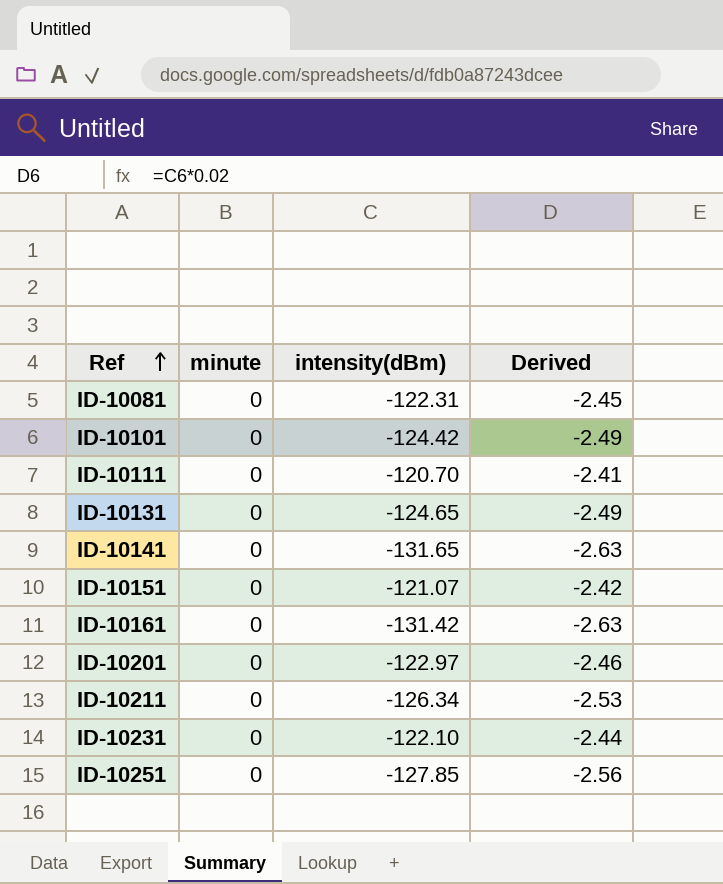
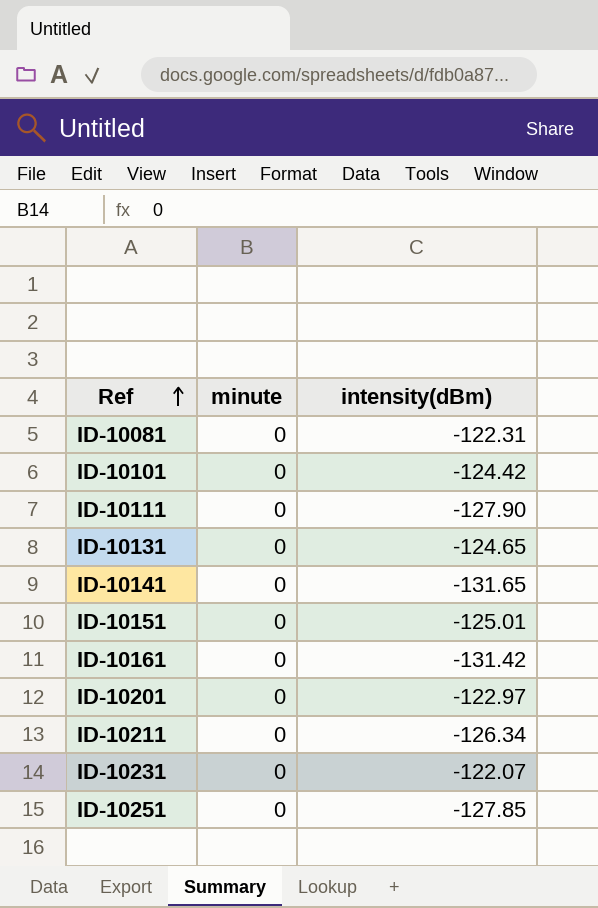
column Derived | formula: [intensity(dBm)] * 0.02 -> none
ID-10111 | intensity(dBm): -120.70 -> -127.90
ID-10151 | intensity(dBm): -121.07 -> -125.01
ID-10231 | intensity(dBm): -122.10 -> -122.07

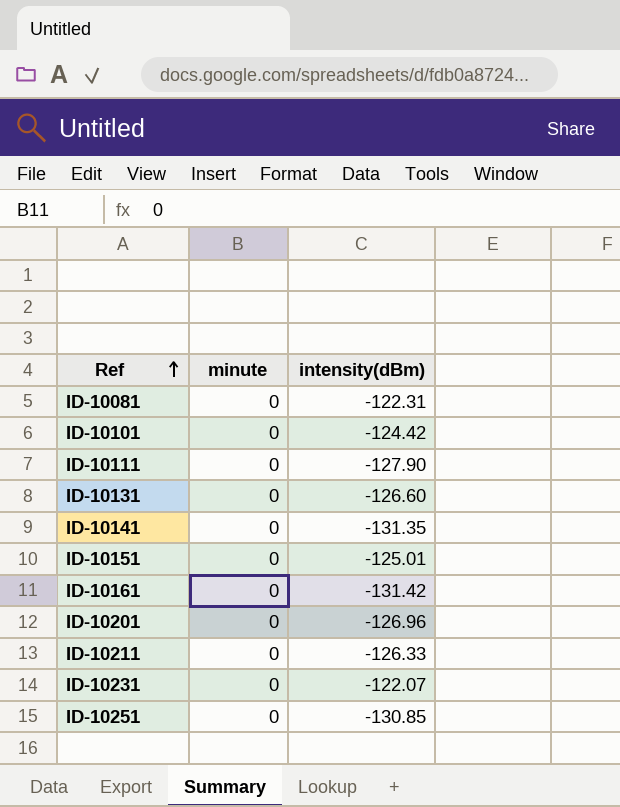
ID-10131 | intensity(dBm): -124.65 -> -126.60
ID-10141 | intensity(dBm): -131.65 -> -131.35
ID-10201 | intensity(dBm): -122.97 -> -126.96
ID-10211 | intensity(dBm): -126.34 -> -126.33
ID-10251 | intensity(dBm): -127.85 -> -130.85

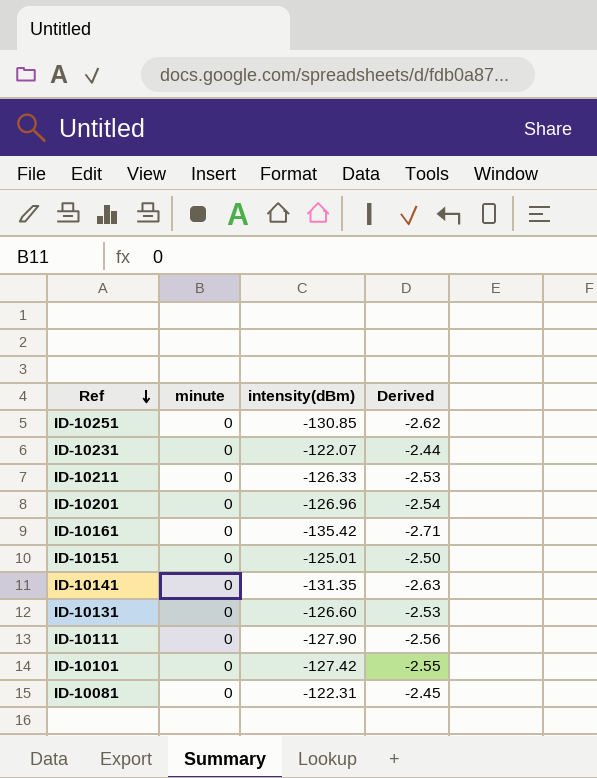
row order: Ref ascending -> Ref descending
column Derived | formula: none -> [intensity(dBm)] * 0.02
ID-10161 | intensity(dBm): -131.42 -> -135.42
ID-10101 | intensity(dBm): -124.42 -> -127.42

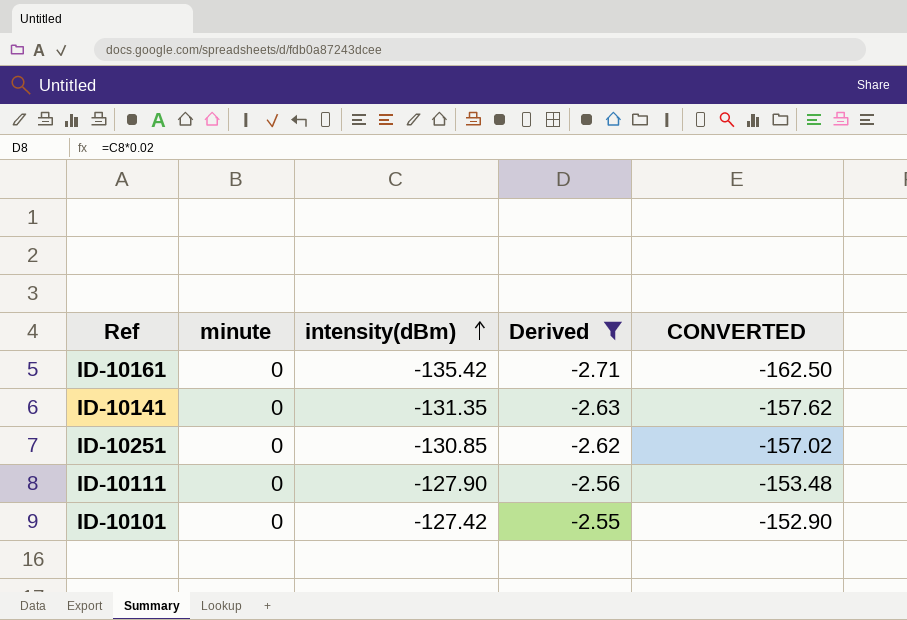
filter: none -> Derived <= -2.55
row order: Ref descending -> intensity(dBm) ascending
column CONVERTED | formula: none -> [intensity(dBm)] * 1.2

